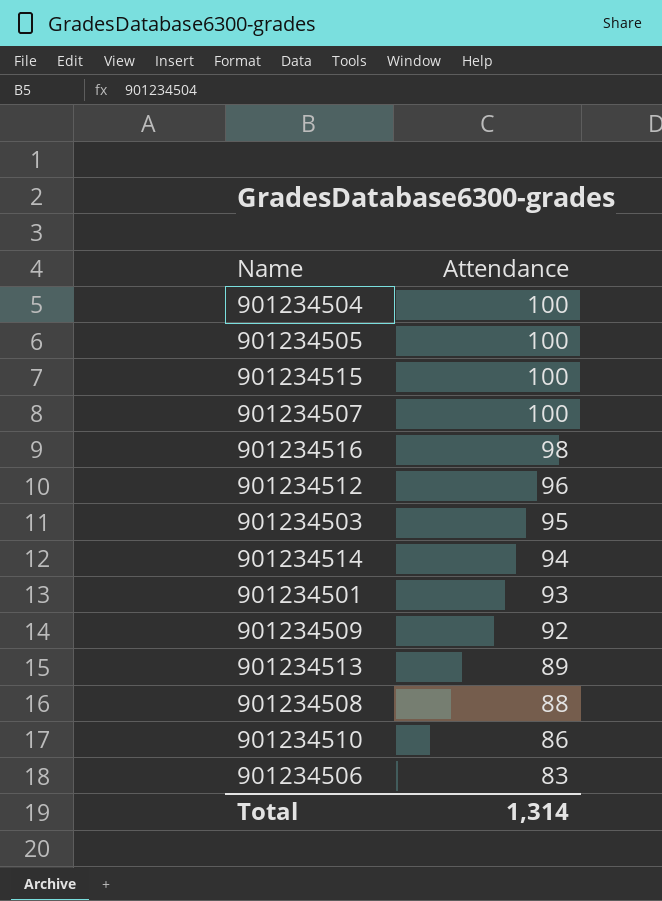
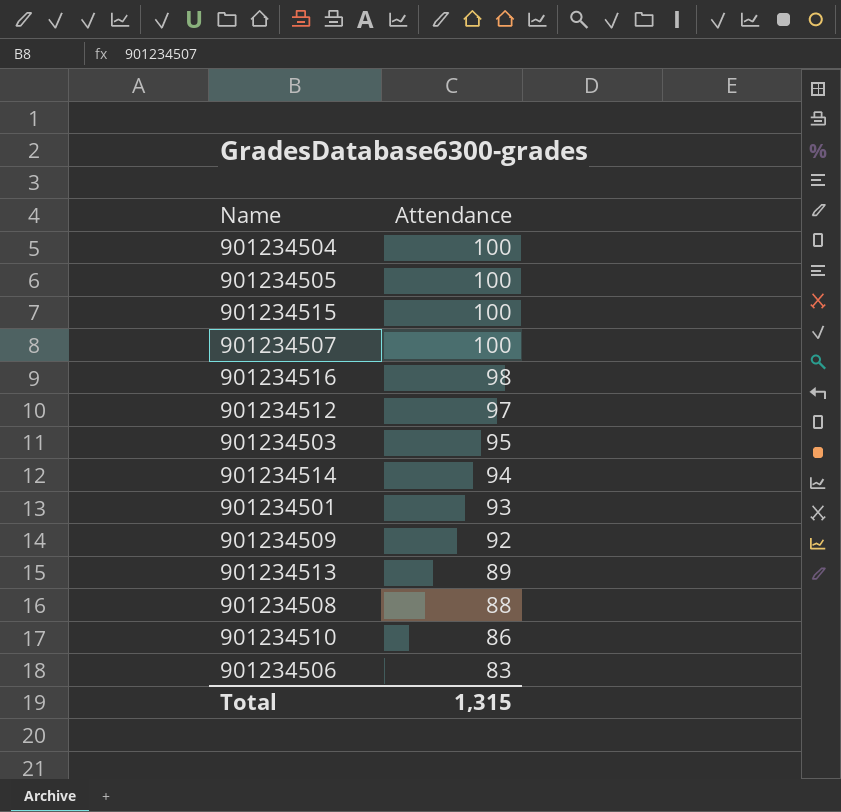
901234512 | Attendance: 96 -> 97
Total | Attendance: 1,314 -> 1,315

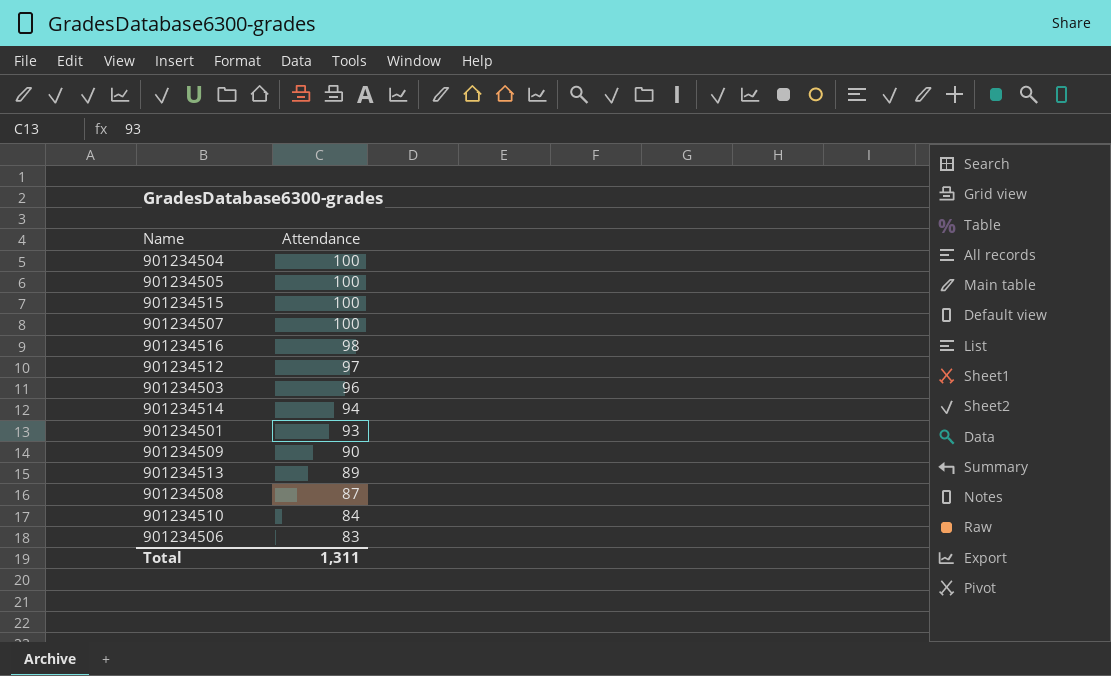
901234503 | Attendance: 95 -> 96
901234509 | Attendance: 92 -> 90
901234508 | Attendance: 88 -> 87
901234510 | Attendance: 86 -> 84
Total | Attendance: 1,315 -> 1,311

